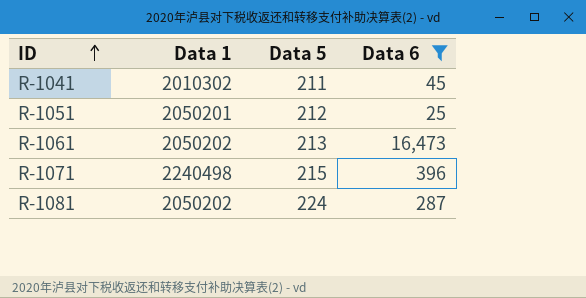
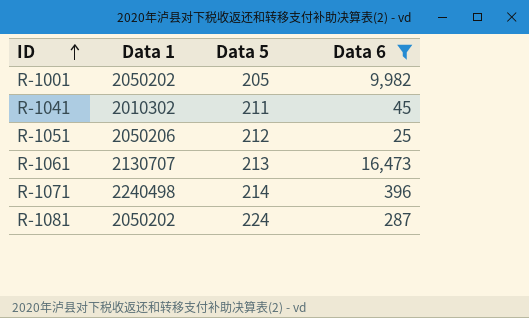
row R-1001: none -> 2050202 | 205 | 9,982
R-1051 | Data 1: 2050201 -> 2050206
R-1061 | Data 1: 2050202 -> 2130707
R-1071 | Data 5: 215 -> 214

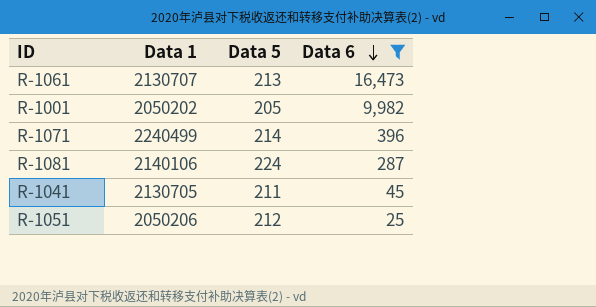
row order: ID ascending -> Data 6 descending
R-1071 | Data 1: 2240498 -> 2240499
R-1081 | Data 1: 2050202 -> 2140106
R-1041 | Data 1: 2010302 -> 2130705

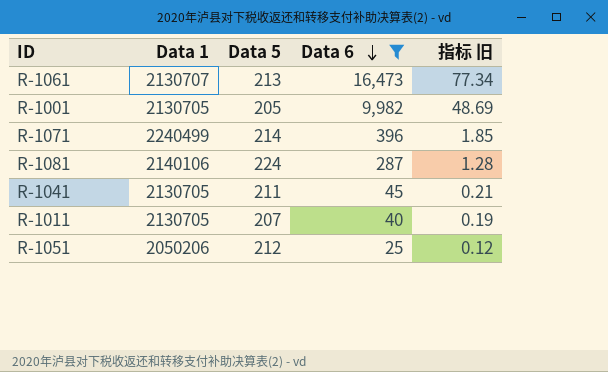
column 指标 旧 | formula: none -> [Data 6] / [Data 5]
R-1001 | Data 1: 2050202 -> 2130705
row R-1011: none -> 2130705 | 207 | 40 | 0.19

